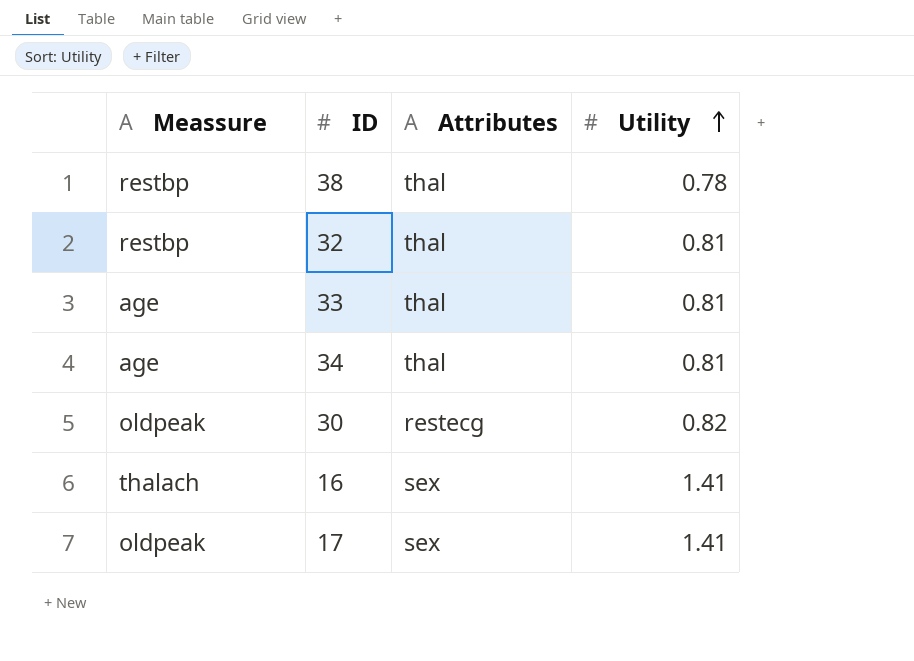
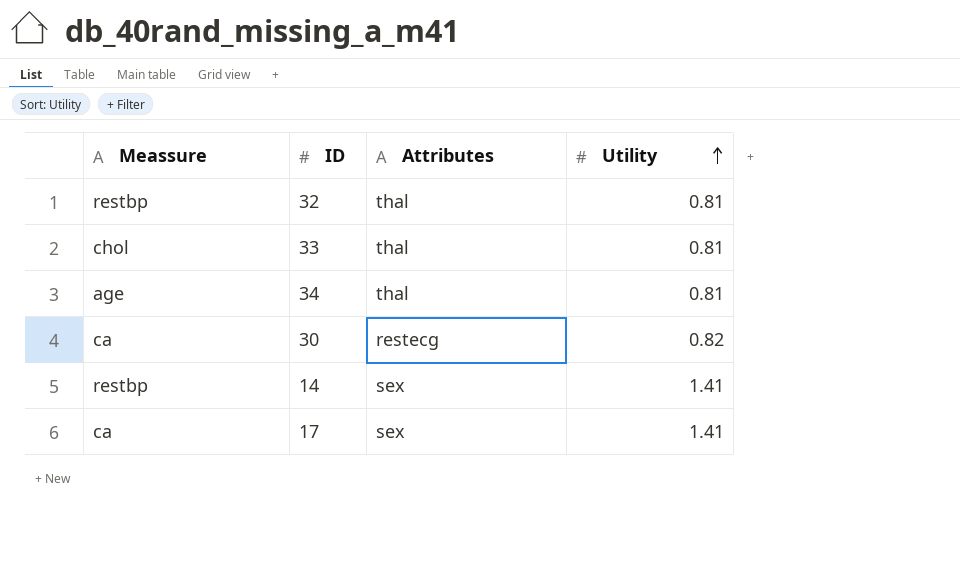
row 38: restbp | thal | 0.78 -> none
row 16: thalach | sex | 1.41 -> none
33 | Meassure: age -> chol
30 | Meassure: oldpeak -> ca
row 14: none -> restbp | sex | 1.41
17 | Meassure: oldpeak -> ca

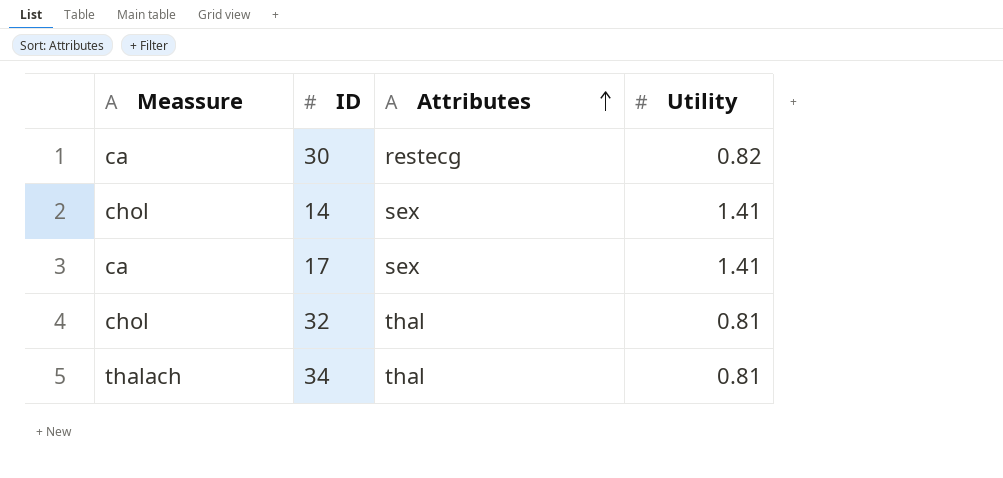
row order: Utility ascending -> Attributes ascending
row 33: chol | thal | 0.81 -> none
14 | Meassure: restbp -> chol
32 | Meassure: restbp -> chol
34 | Meassure: age -> thalach

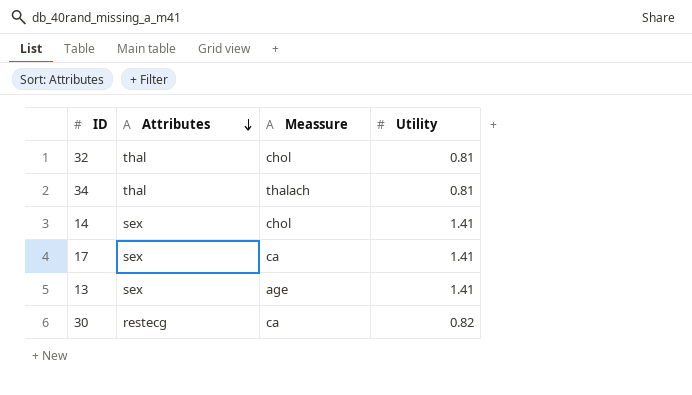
row order: Attributes ascending -> Attributes descending
column Meassure | position: 1 -> 3
row 13: none -> sex | age | 1.41

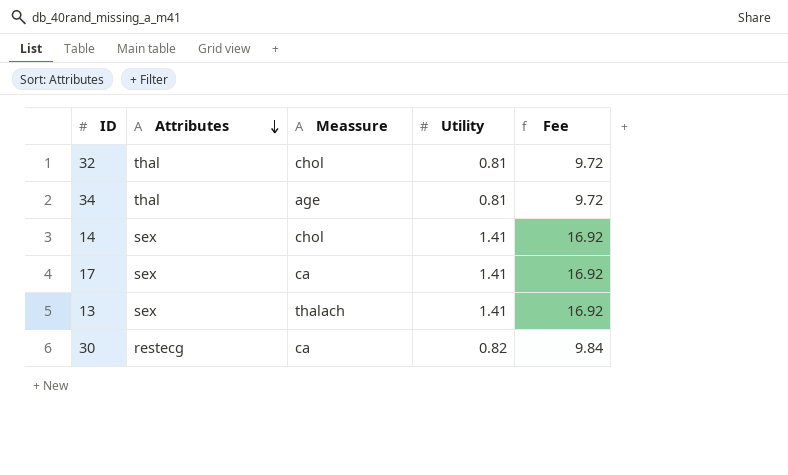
column Fee | formula: none -> [Utility] * 12
34 | Meassure: thalach -> age
13 | Meassure: age -> thalach

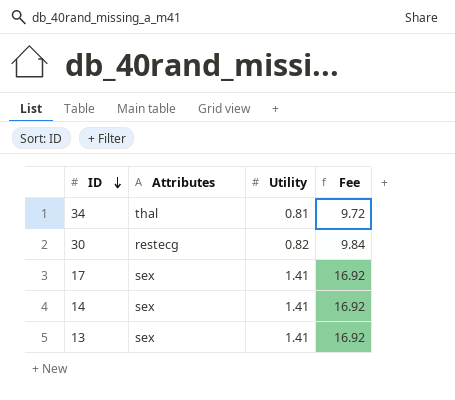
row order: Attributes descending -> ID descending
column Meassure | position: 3 -> none
row 32: thal | chol | 0.81 | 9.72 -> none

